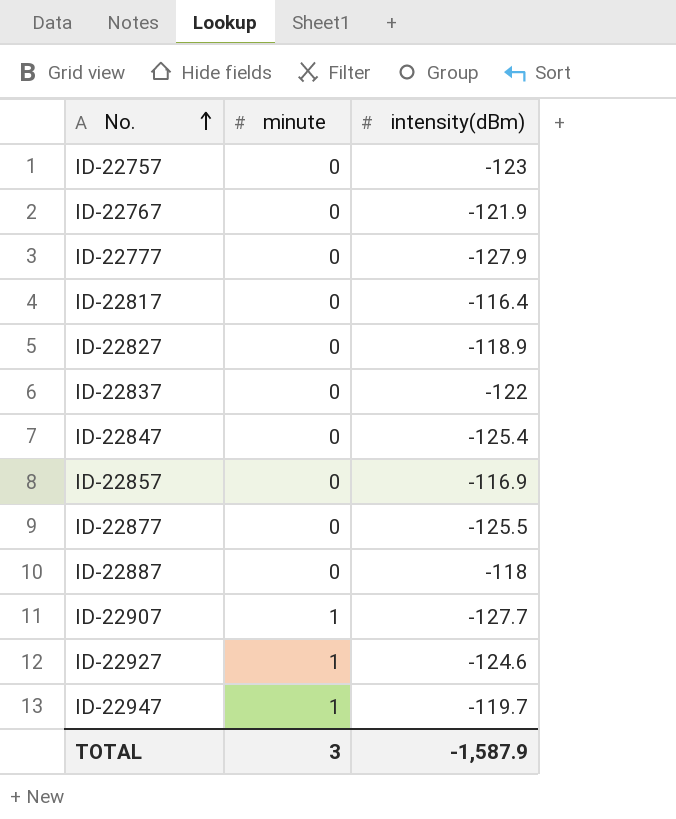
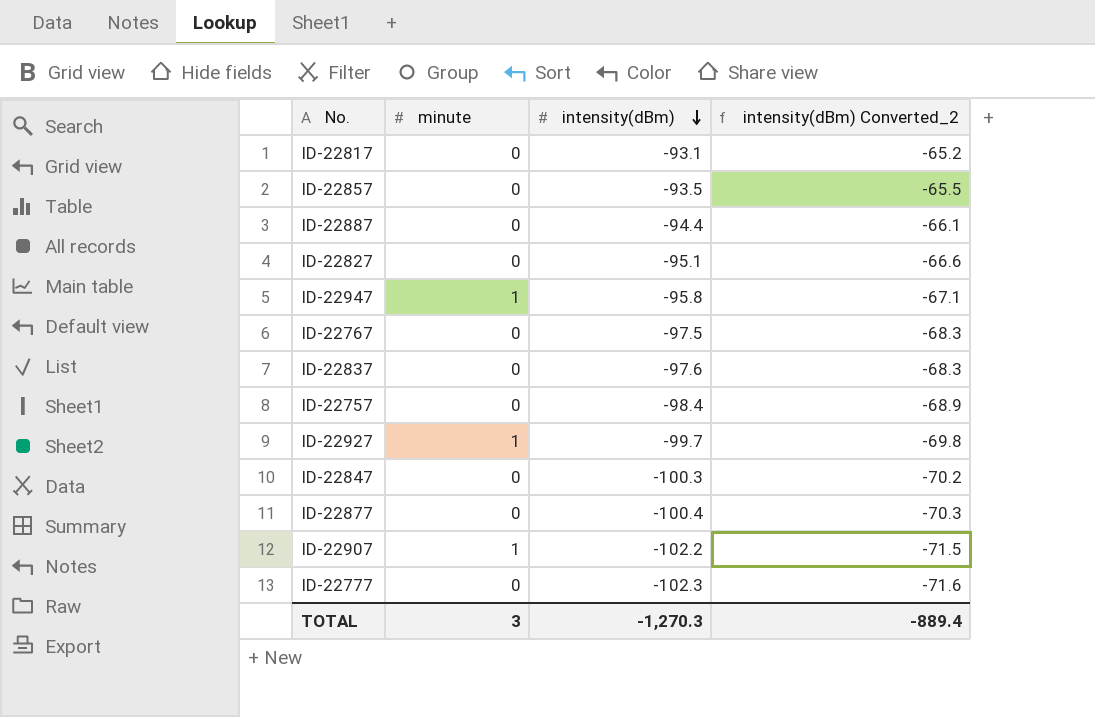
row order: No. ascending -> intensity(dBm) descending
column intensity(dBm) Converted_2 | formula: none -> [intensity(dBm)] * 0.7
ID-22817 | intensity(dBm): -116.4 -> -93.1
ID-22857 | intensity(dBm): -116.9 -> -93.5
ID-22887 | intensity(dBm): -118 -> -94.4
ID-22827 | intensity(dBm): -118.9 -> -95.1
ID-22947 | intensity(dBm): -119.7 -> -95.8
ID-22767 | intensity(dBm): -121.9 -> -97.5
ID-22837 | intensity(dBm): -122 -> -97.6
ID-22757 | intensity(dBm): -123 -> -98.4
ID-22927 | intensity(dBm): -124.6 -> -99.7
ID-22847 | intensity(dBm): -125.4 -> -100.3
ID-22877 | intensity(dBm): -125.5 -> -100.4
ID-22907 | intensity(dBm): -127.7 -> -102.2
ID-22777 | intensity(dBm): -127.9 -> -102.3
TOTAL | intensity(dBm): -1,587.9 -> -1,270.3

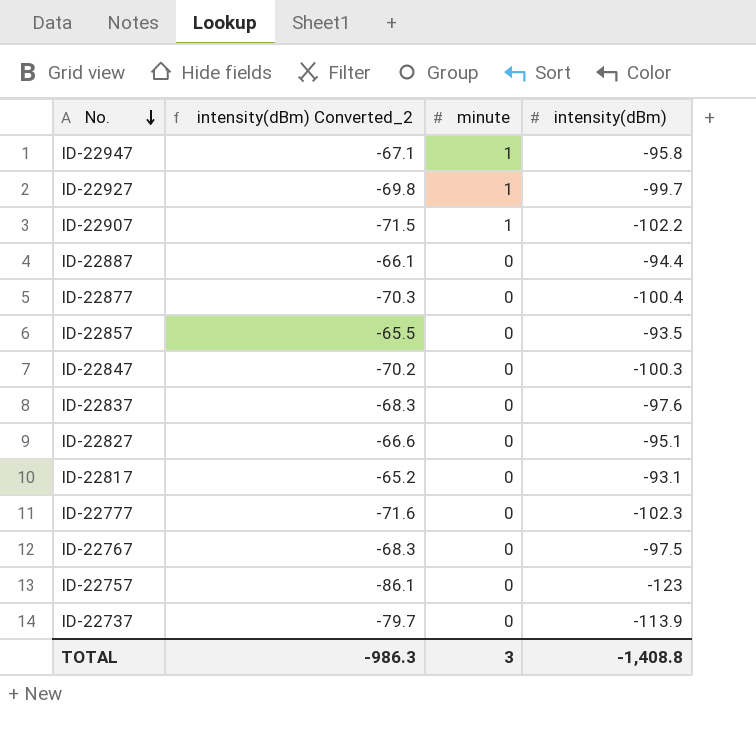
row order: intensity(dBm) descending -> No. descending
column intensity(dBm) Converted_2 | position: 4 -> 2
ID-22757 | intensity(dBm) Converted_2: -68.9 -> -86.1
ID-22757 | intensity(dBm): -98.4 -> -123
row ID-22737: none -> -79.7 | 0 | -113.9
TOTAL | intensity(dBm) Converted_2: -889.4 -> -986.3
TOTAL | intensity(dBm): -1,270.3 -> -1,408.8

